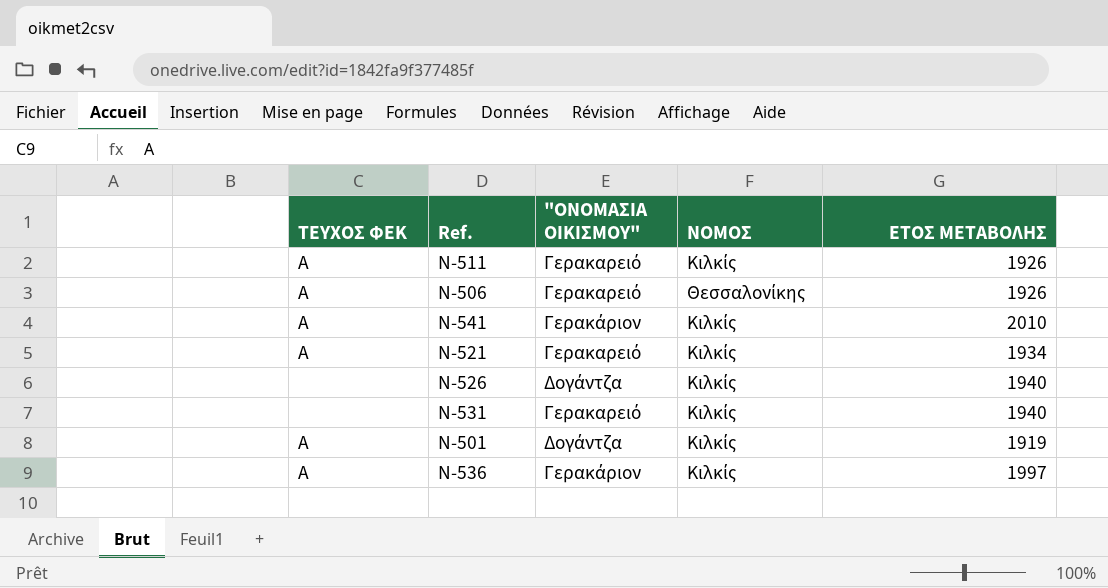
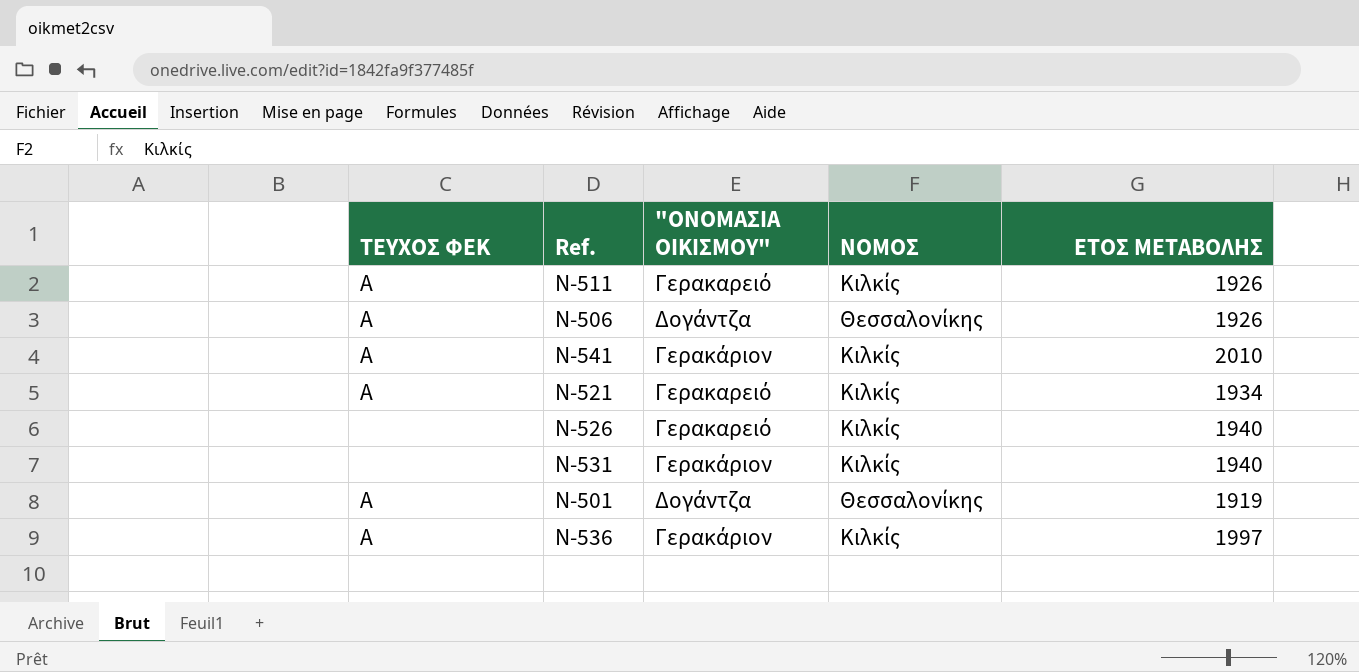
N-506 | "ΟΝΟΜΑΣΙΑ ΟΙΚΙΣΜΟΥ": Γερακαρειό -> Δογάντζα
N-526 | "ΟΝΟΜΑΣΙΑ ΟΙΚΙΣΜΟΥ": Δογάντζα -> Γερακαρειό
N-531 | "ΟΝΟΜΑΣΙΑ ΟΙΚΙΣΜΟΥ": Γερακαρειό -> Γερακάριον
N-501 | ΝΟΜΟΣ: Κιλκίς -> Θεσσαλονίκης

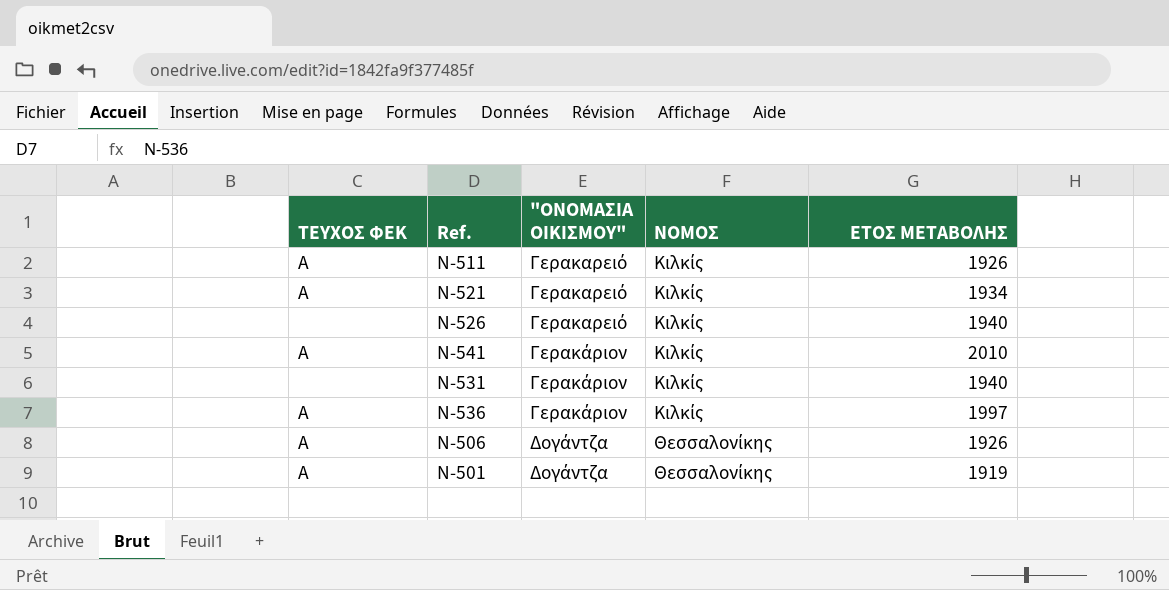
row order: none -> "ΟΝΟΜΑΣΙΑ ΟΙΚΙΣΜΟΥ" ascending

